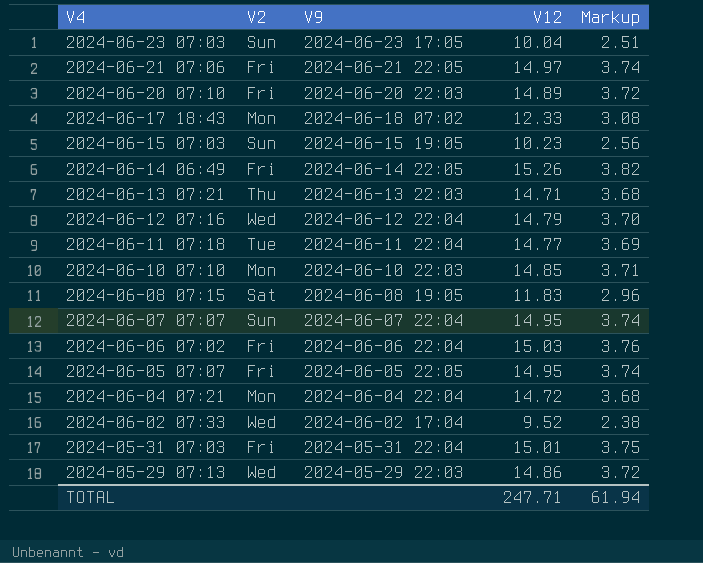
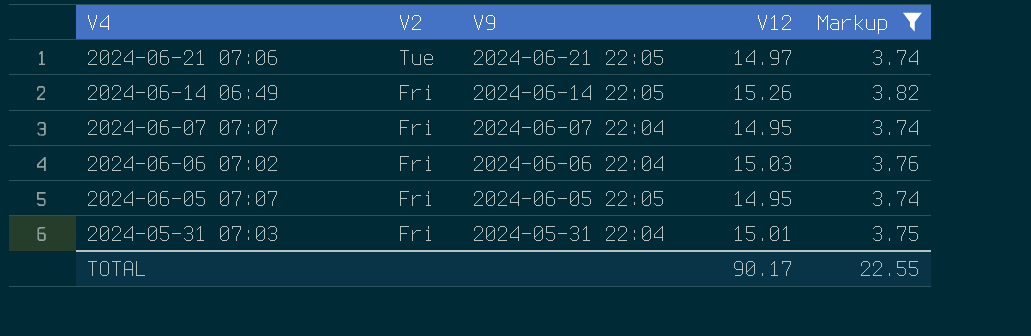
filter: none -> Markup >= 3.74
2024-06-21 07:06 | V2: Fri -> Tue
2024-06-07 07:07 | V2: Sun -> Fri
TOTAL | V12: 247.71 -> 90.17
TOTAL | Markup: 61.94 -> 22.55

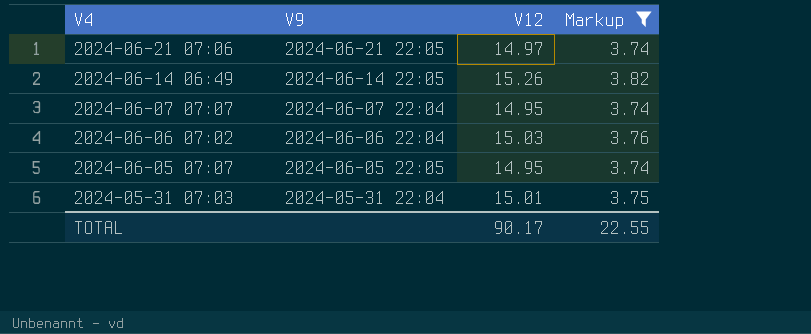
column V2 | position: 2 -> none

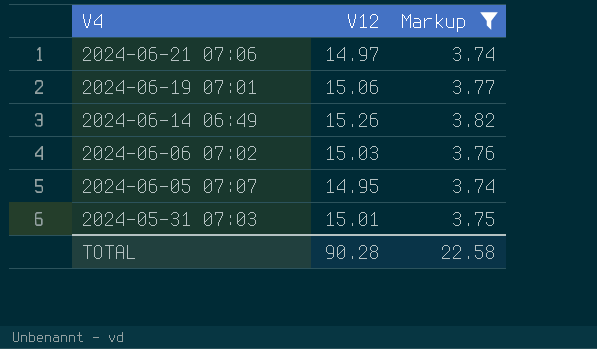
column V9 | position: 2 -> none
row 2024-06-07 07:07: 2024-06-07 22:04 | 14.95 | 3.74 -> none
row 2024-06-19 07:01: none -> 15.06 | 3.77
TOTAL | V12: 90.17 -> 90.28
TOTAL | Markup: 22.55 -> 22.58

